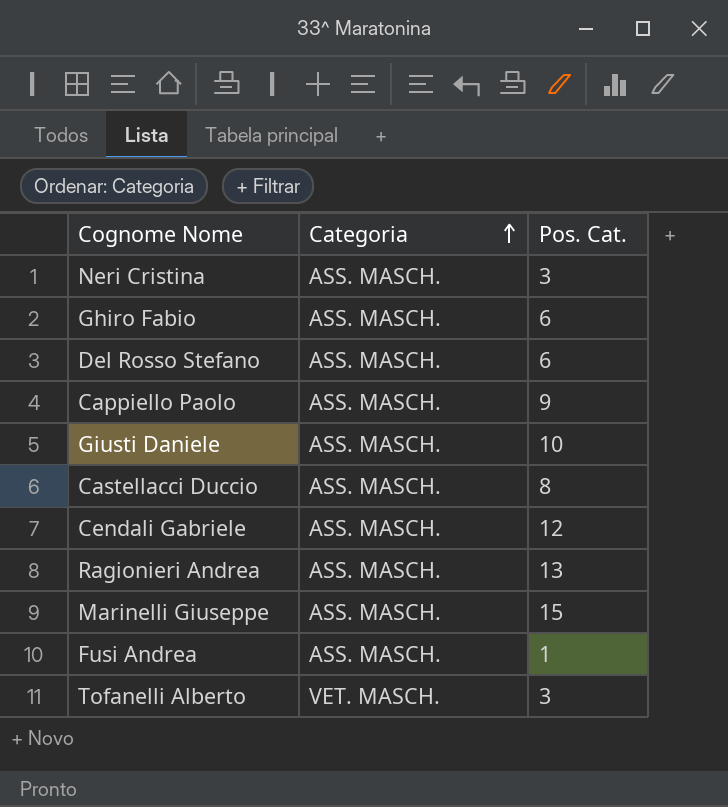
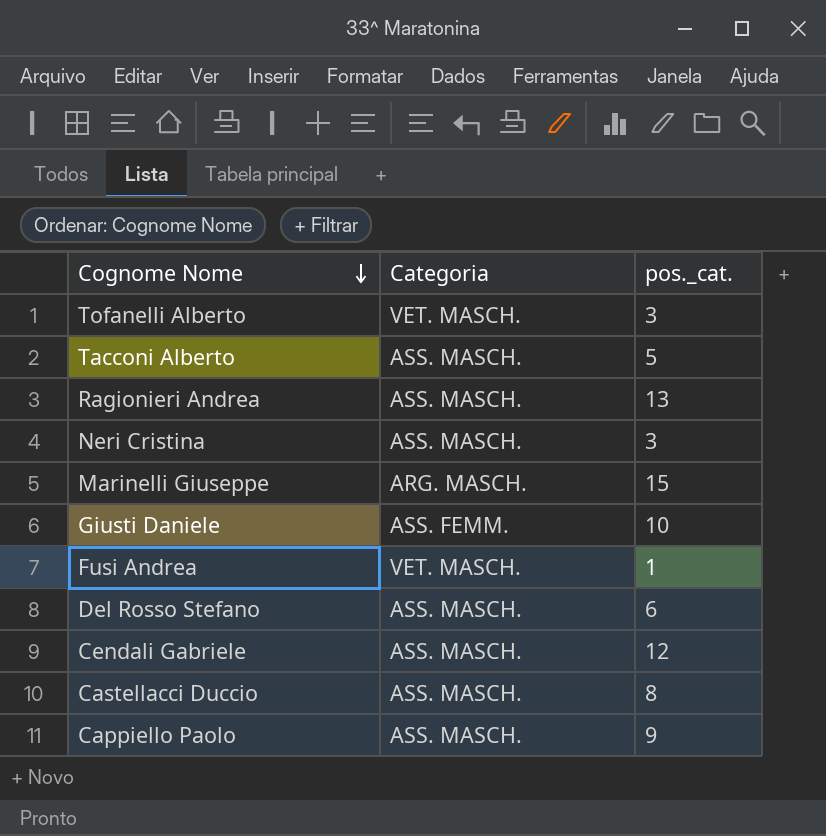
row order: Categoria ascending -> Cognome Nome descending
column name: Pos. Cat. -> pos._cat.
row Ghiro Fabio: ASS. MASCH. | 6 -> none
row Tacconi Alberto: none -> ASS. MASCH. | 5
Marinelli Giuseppe | Categoria: ASS. MASCH. -> ARG. MASCH.
Giusti Daniele | Categoria: ASS. MASCH. -> ASS. FEMM.
Fusi Andrea | Categoria: ASS. MASCH. -> VET. MASCH.

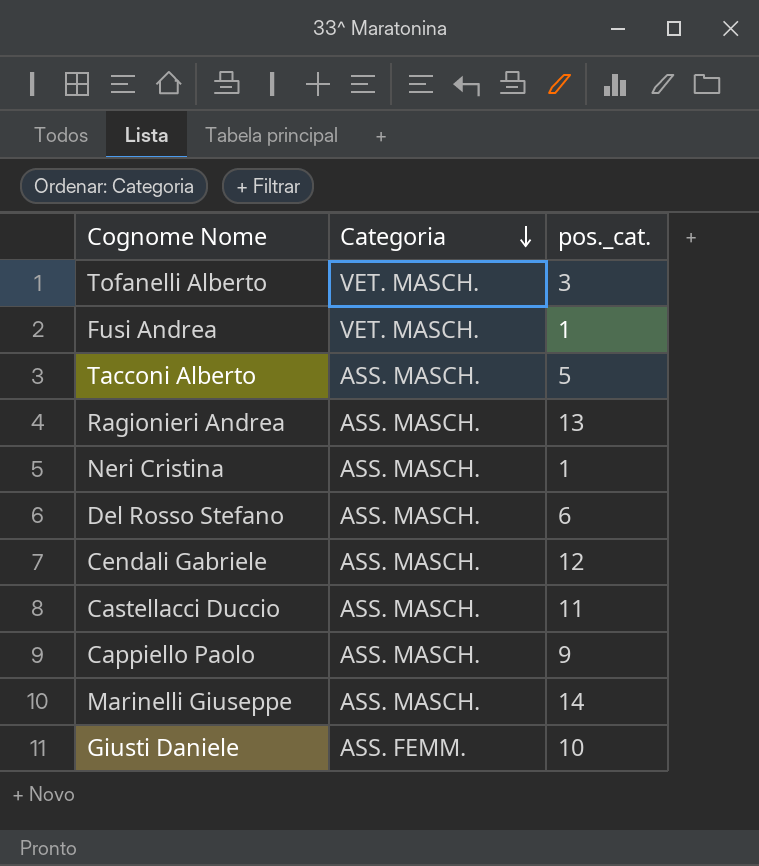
row order: Cognome Nome descending -> Categoria descending
Neri Cristina | pos._cat.: 3 -> 1
Castellacci Duccio | pos._cat.: 8 -> 11
Marinelli Giuseppe | Categoria: ARG. MASCH. -> ASS. MASCH.
Marinelli Giuseppe | pos._cat.: 15 -> 14

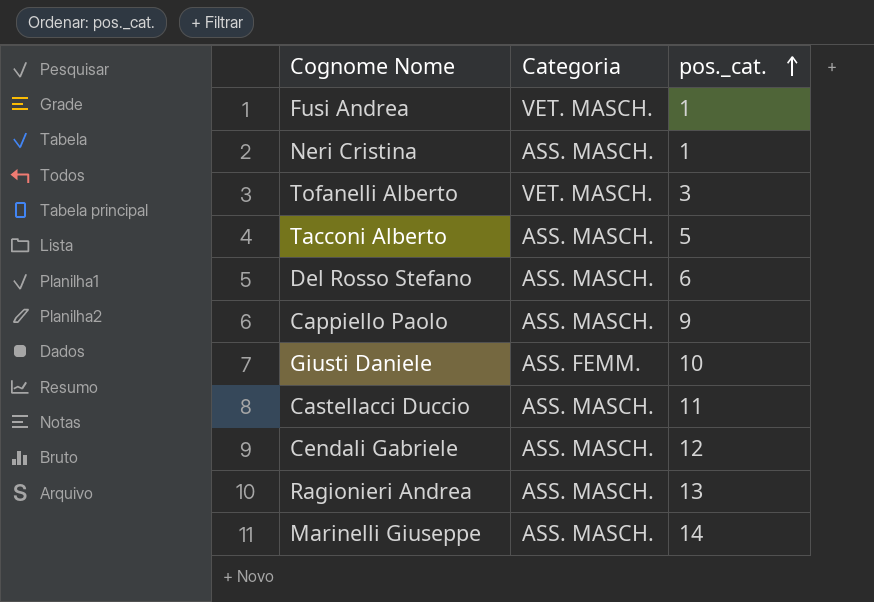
row order: Categoria descending -> pos._cat. ascending

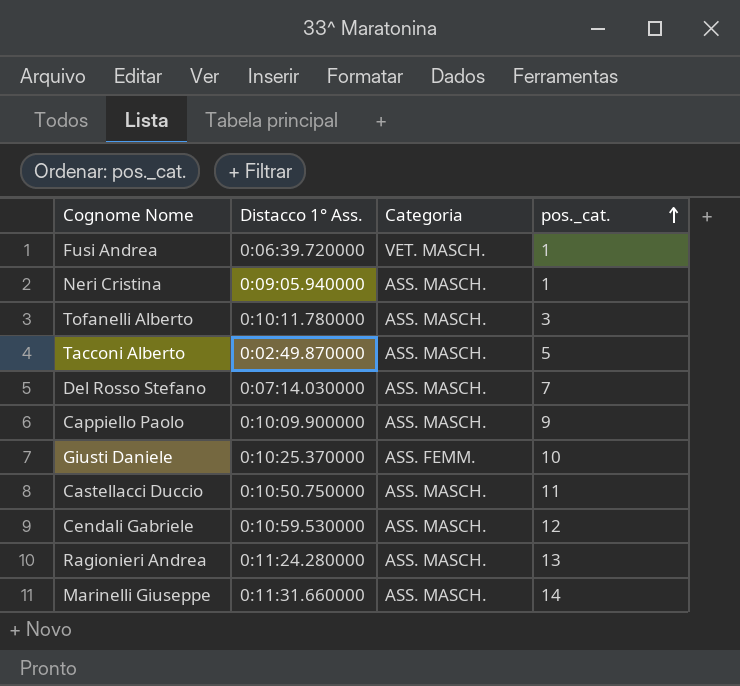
column Distacco 1° Ass. | position: none -> 2
Tofanelli Alberto | Categoria: VET. MASCH. -> ASS. MASCH.
Del Rosso Stefano | pos._cat.: 6 -> 7

